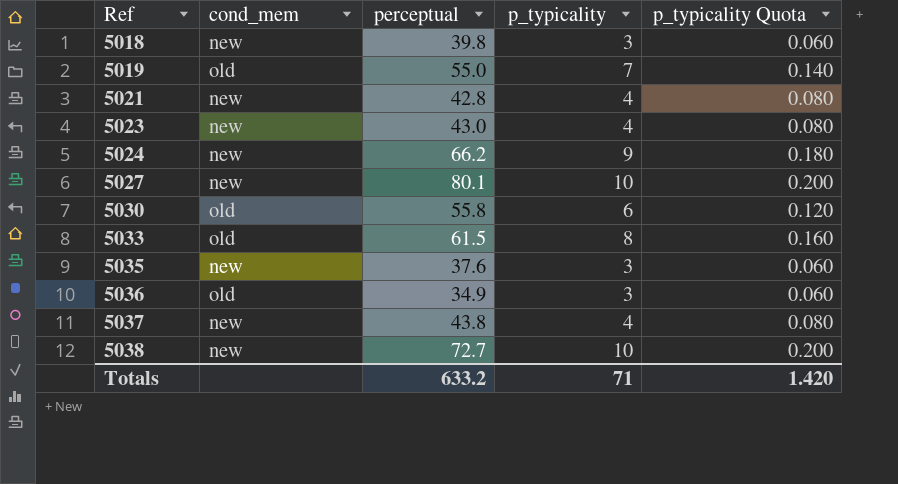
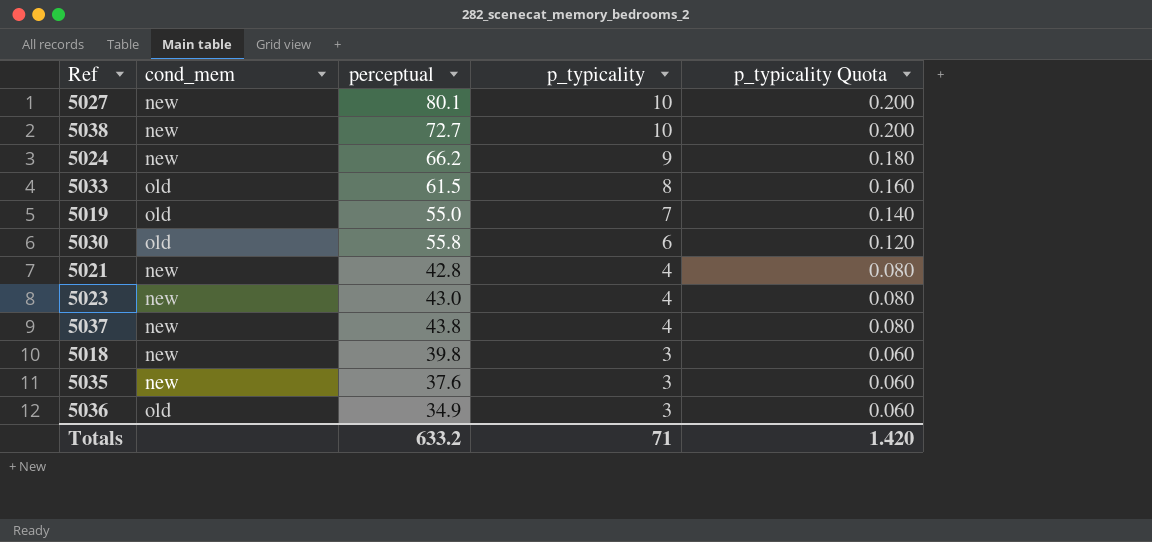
row order: Ref ascending -> p_typicality descending

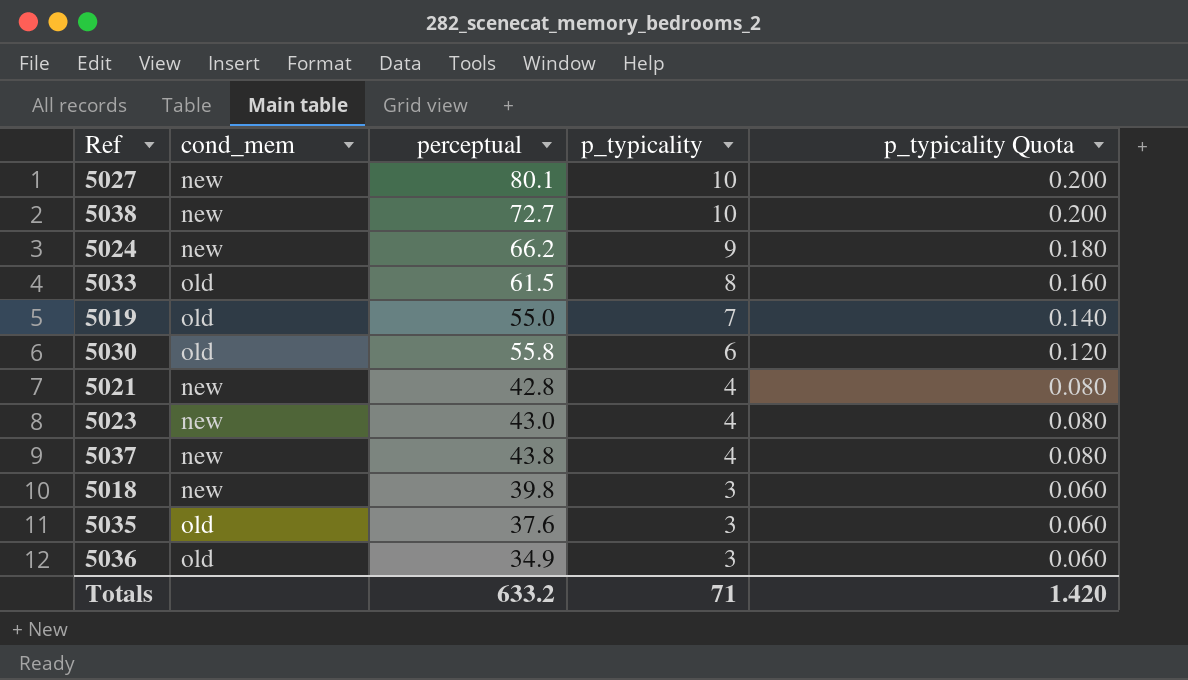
5035 | cond_mem: new -> old

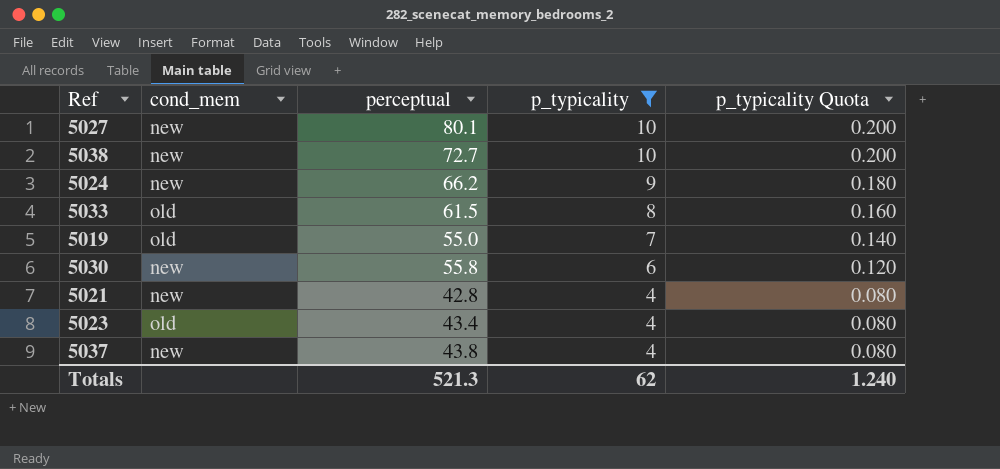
filter: none -> p_typicality != 3
5030 | cond_mem: old -> new
5023 | cond_mem: new -> old
5023 | perceptual: 43.0 -> 43.4
Totals | perceptual: 633.2 -> 521.3
Totals | p_typicality: 71 -> 62
Totals | p_typicality Quota: 1.420 -> 1.240

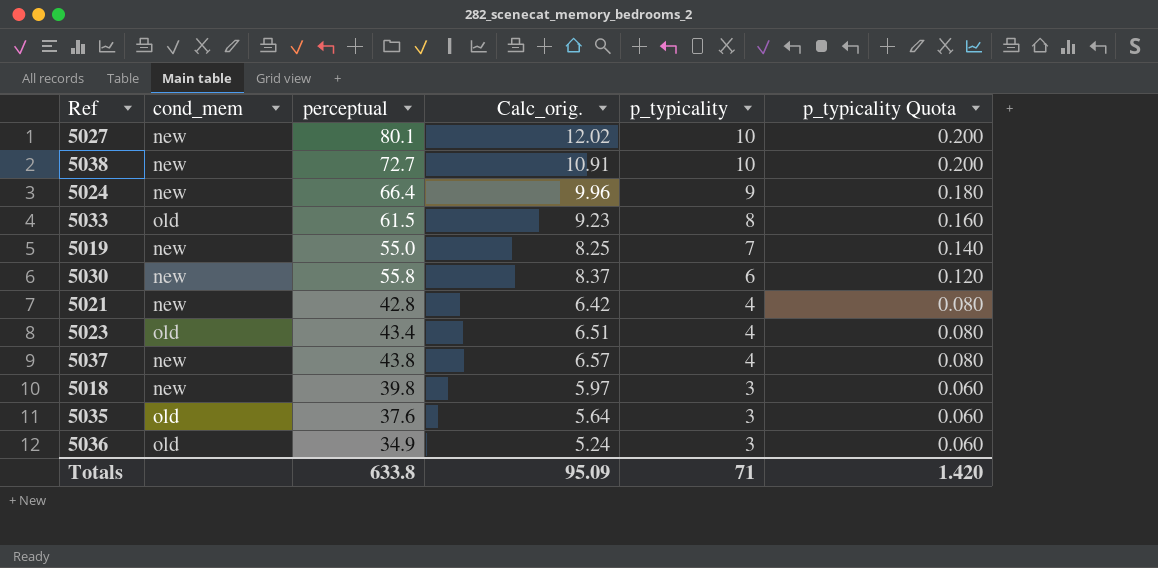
filter: p_typicality != 3 -> none
column Calc_orig. | formula: none -> [perceptual] * 0.15
5024 | perceptual: 66.2 -> 66.4
5019 | cond_mem: old -> new
Totals | perceptual: 521.3 -> 633.8
Totals | p_typicality: 62 -> 71
Totals | p_typicality Quota: 1.240 -> 1.420

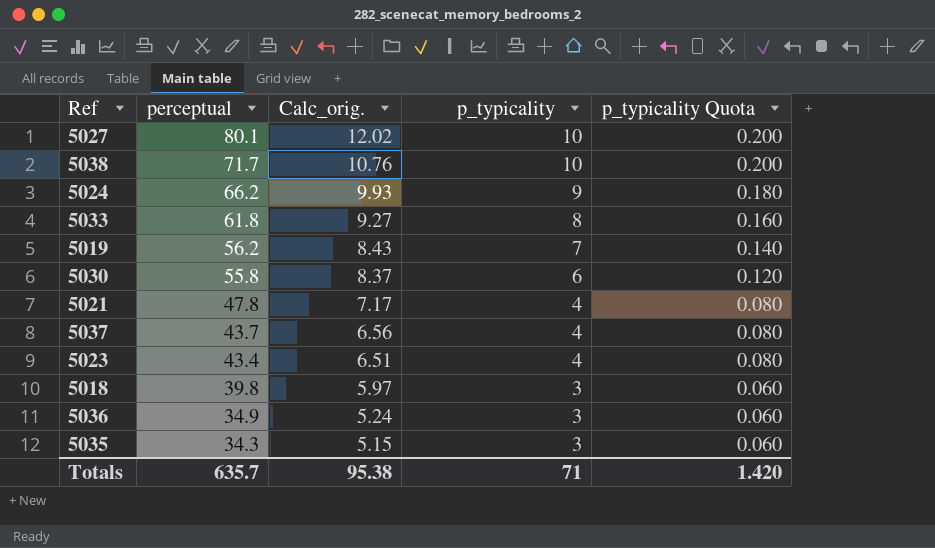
row order: p_typicality descending -> perceptual descending
column cond_mem | position: 2 -> none
5038 | perceptual: 72.7 -> 71.7
5038 | Calc_orig.: 10.91 -> 10.76
5024 | perceptual: 66.4 -> 66.2
5024 | Calc_orig.: 9.96 -> 9.93
5033 | perceptual: 61.5 -> 61.8
5033 | Calc_orig.: 9.23 -> 9.27
5019 | perceptual: 55.0 -> 56.2
5019 | Calc_orig.: 8.25 -> 8.43
5021 | perceptual: 42.8 -> 47.8
5021 | Calc_orig.: 6.42 -> 7.17
5037 | perceptual: 43.8 -> 43.7
5037 | Calc_orig.: 6.57 -> 6.56
5035 | perceptual: 37.6 -> 34.3
5035 | Calc_orig.: 5.64 -> 5.15
Totals | perceptual: 633.8 -> 635.7
Totals | Calc_orig.: 95.09 -> 95.38

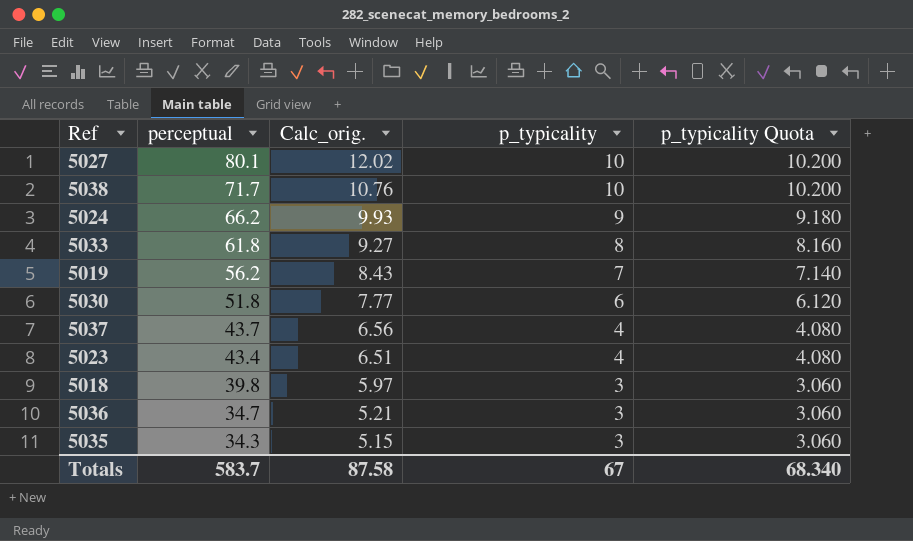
column p_typicality Quota | formula: [p_typicality] * 0.02 -> [p_typicality] * 1.02
row 5021: 47.8 | 7.17 | 4 | 0.080 -> none
5030 | perceptual: 55.8 -> 51.8
5030 | Calc_orig.: 8.37 -> 7.77
5036 | perceptual: 34.9 -> 34.7
5036 | Calc_orig.: 5.24 -> 5.21
Totals | perceptual: 635.7 -> 583.7
Totals | Calc_orig.: 95.38 -> 87.58
Totals | p_typicality: 71 -> 67
Totals | p_typicality Quota: 1.420 -> 68.340

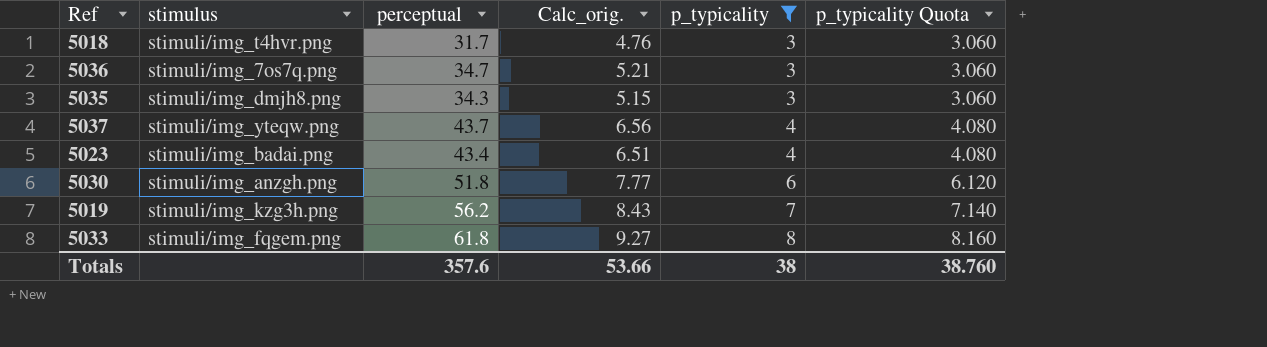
filter: none -> p_typicality <= 8
row order: perceptual descending -> p_typicality ascending
column stimulus | position: none -> 2
5018 | perceptual: 39.8 -> 31.7
5018 | Calc_orig.: 5.97 -> 4.76
Totals | perceptual: 583.7 -> 357.6
Totals | Calc_orig.: 87.58 -> 53.66
Totals | p_typicality: 67 -> 38
Totals | p_typicality Quota: 68.340 -> 38.760

